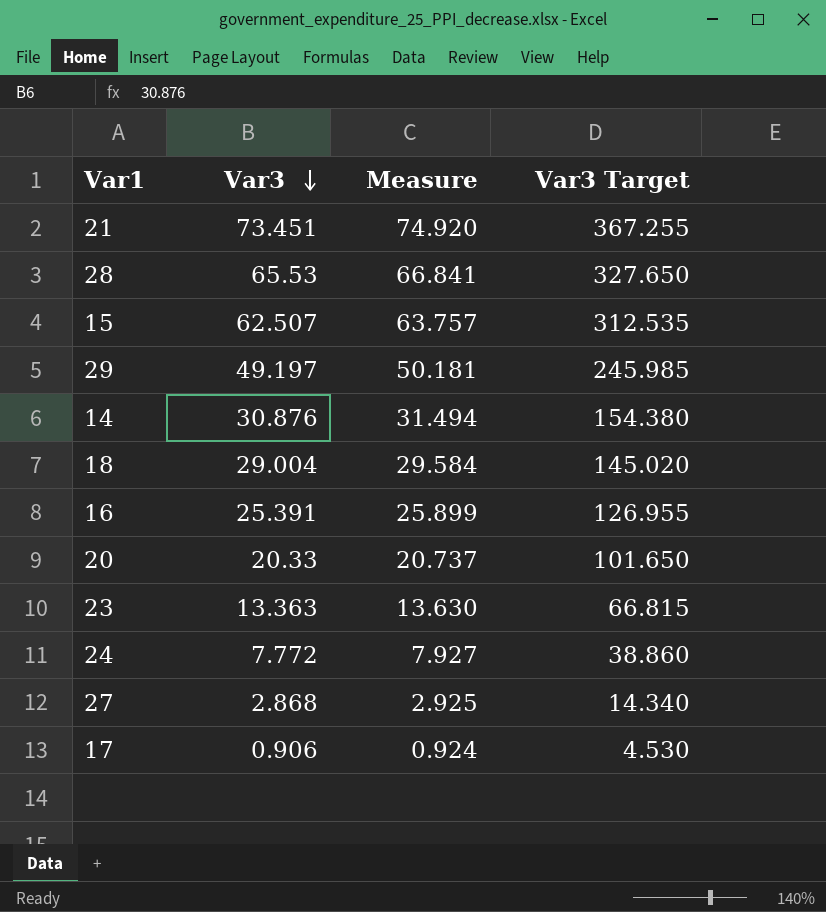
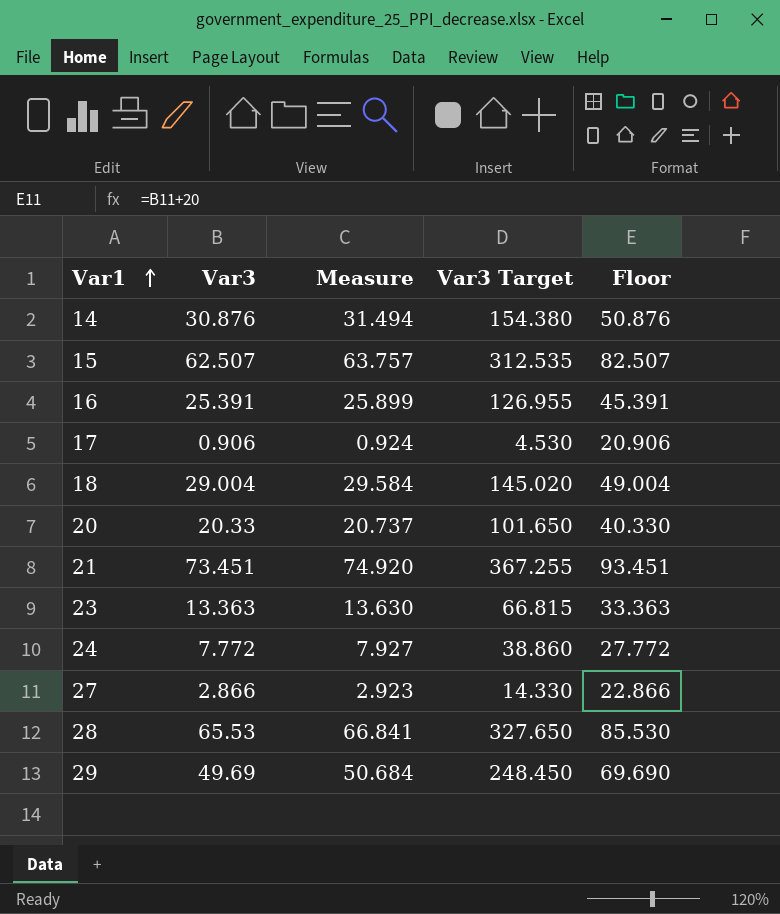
row order: Var3 descending -> Var1 ascending
column Floor | formula: none -> [Var3] + 20
27 | Var3: 2.868 -> 2.866
27 | Measure: 2.925 -> 2.923
27 | Var3 Target: 14.340 -> 14.330
29 | Var3: 49.197 -> 49.69
29 | Measure: 50.181 -> 50.684
29 | Var3 Target: 245.985 -> 248.450

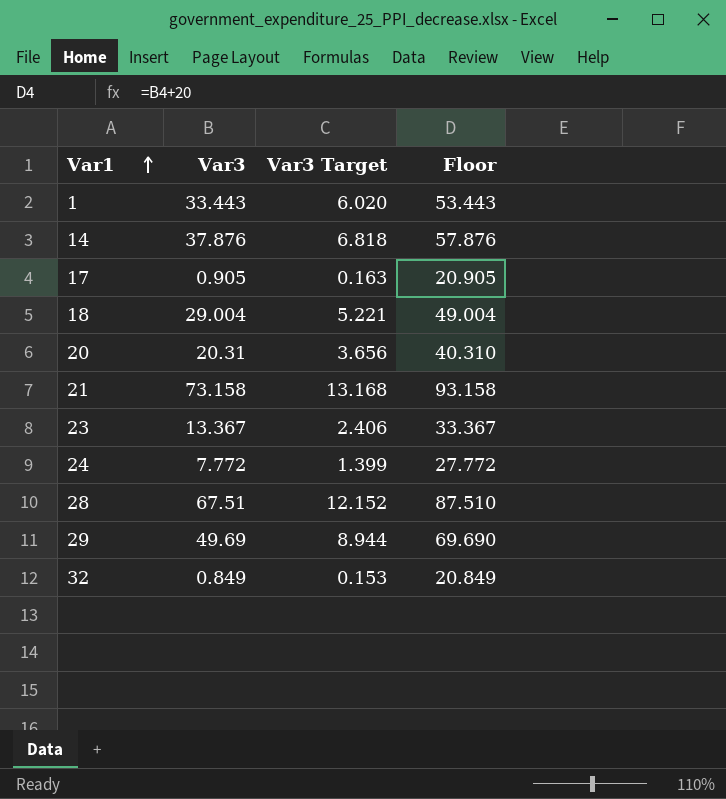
column Measure | formula: [Var3] * 1.02 -> none
column Var3 Target | formula: [Var3] * 5 -> [Var3] * 0.18
row 15: 62.507 | 63.757 | 312.535 | 82.507 -> none
row 16: 25.391 | 25.899 | 126.955 | 45.391 -> none
row 27: 2.866 | 2.923 | 14.330 | 22.866 -> none
row 1: none -> 33.443 | 6.020 | 53.443
14 | Var3: 30.876 -> 37.876
14 | Floor: 50.876 -> 57.876
17 | Var3: 0.906 -> 0.905
17 | Floor: 20.906 -> 20.905
20 | Var3: 20.33 -> 20.31
20 | Floor: 40.330 -> 40.310
21 | Var3: 73.451 -> 73.158
21 | Floor: 93.451 -> 93.158
23 | Var3: 13.363 -> 13.367
23 | Floor: 33.363 -> 33.367
28 | Var3: 65.53 -> 67.51
28 | Floor: 85.530 -> 87.510
row 32: none -> 0.849 | 0.153 | 20.849

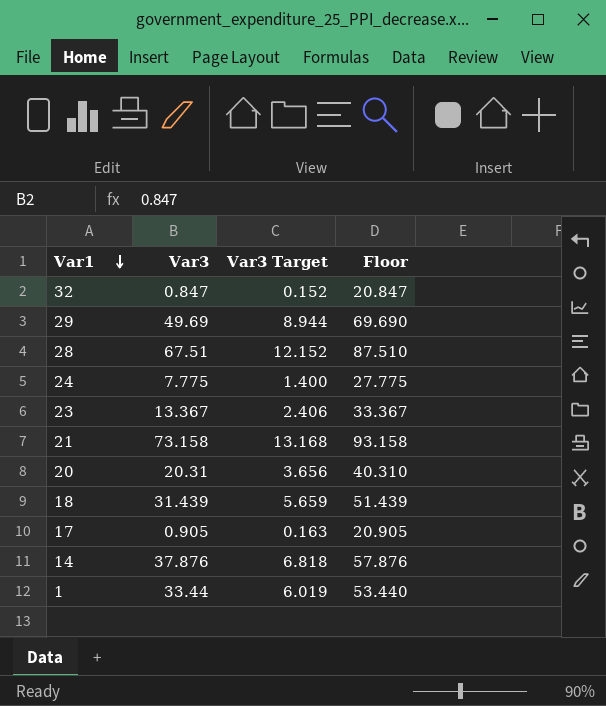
row order: Var1 ascending -> Var1 descending
32 | Var3: 0.849 -> 0.847
32 | Var3 Target: 0.153 -> 0.152
32 | Floor: 20.849 -> 20.847
24 | Var3: 7.772 -> 7.775
24 | Var3 Target: 1.399 -> 1.400
24 | Floor: 27.772 -> 27.775
18 | Var3: 29.004 -> 31.439
18 | Var3 Target: 5.221 -> 5.659
18 | Floor: 49.004 -> 51.439
1 | Var3: 33.443 -> 33.44
1 | Var3 Target: 6.020 -> 6.019
1 | Floor: 53.443 -> 53.440

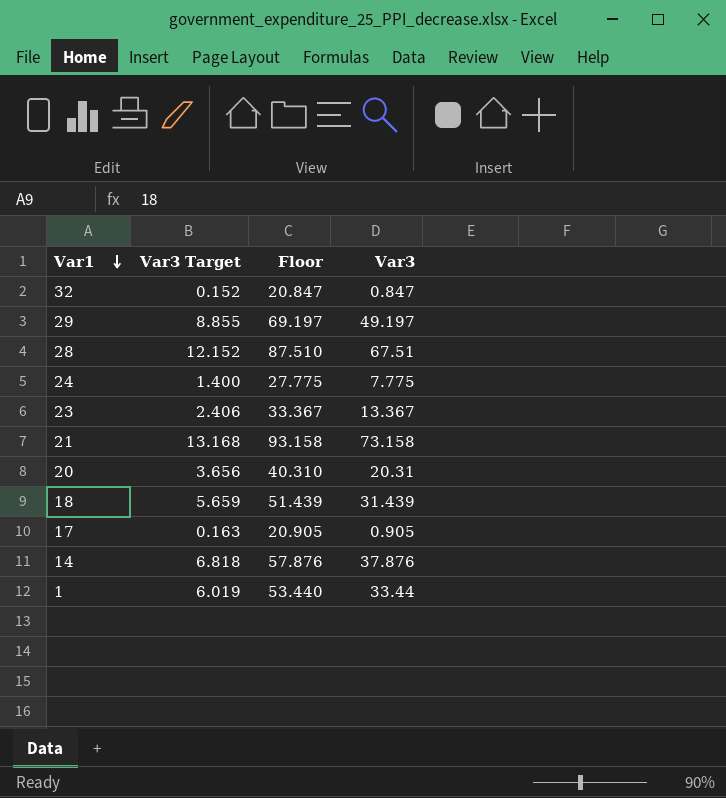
column Var3 | position: 2 -> 4
29 | Var3 Target: 8.944 -> 8.855
29 | Floor: 69.690 -> 69.197
29 | Var3: 49.69 -> 49.197

